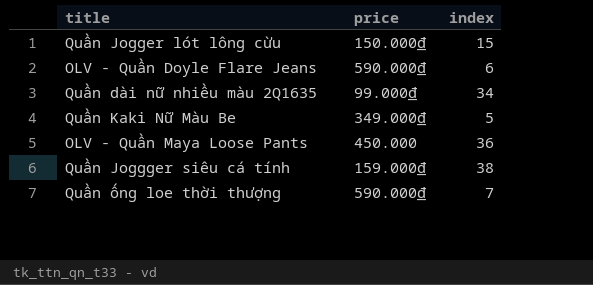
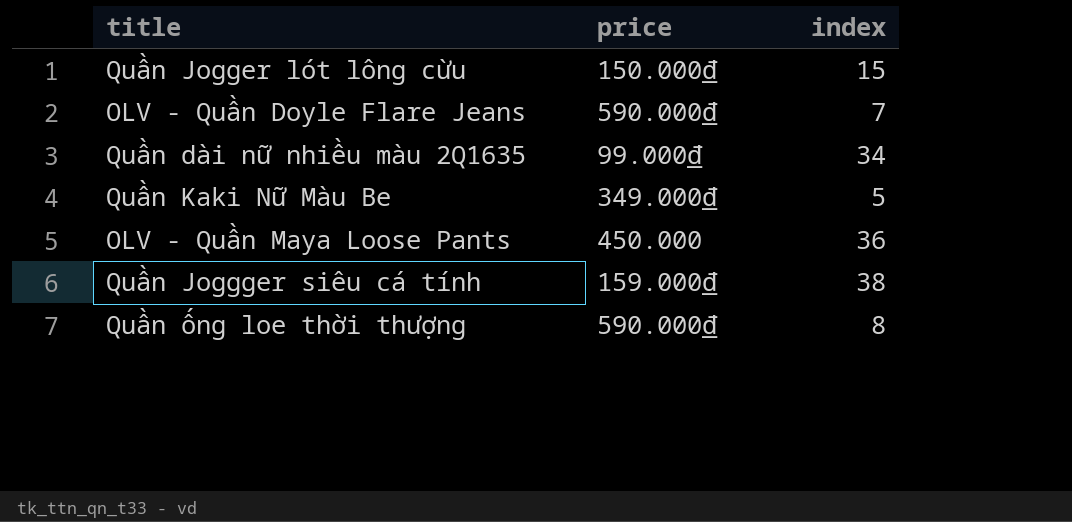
OLV - Quần Doyle Flare Jeans | index: 6 -> 7
Quần ống loe thời thượng | index: 7 -> 8

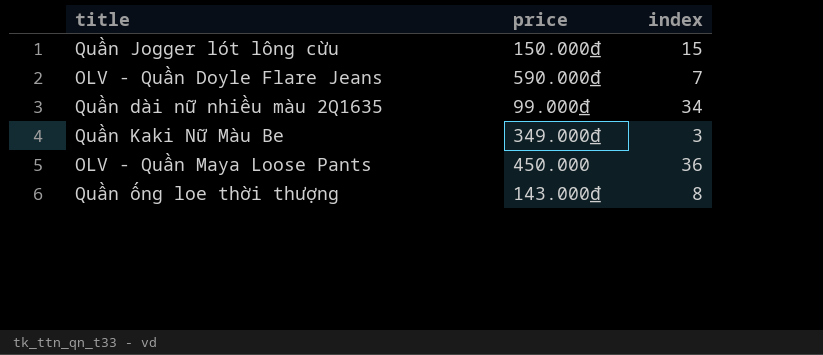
row Quần Joggger siêu cá tính: 159.000₫ | 38 -> none
Quần Kaki Nữ Màu Be | index: 5 -> 3
Quần ống loe thời thượng | price: 590.000₫ -> 143.000₫

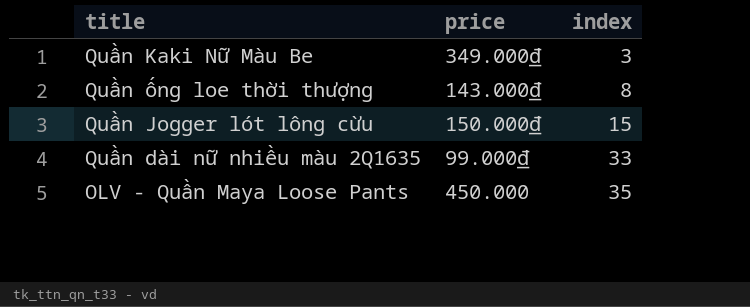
row order: none -> index ascending
row OLV - Quần Doyle Flare Jeans: 590.000₫ | 7 -> none
Quần dài nữ nhiều màu 2Q1635 | index: 34 -> 33
OLV - Quần Maya Loose Pants | index: 36 -> 35

